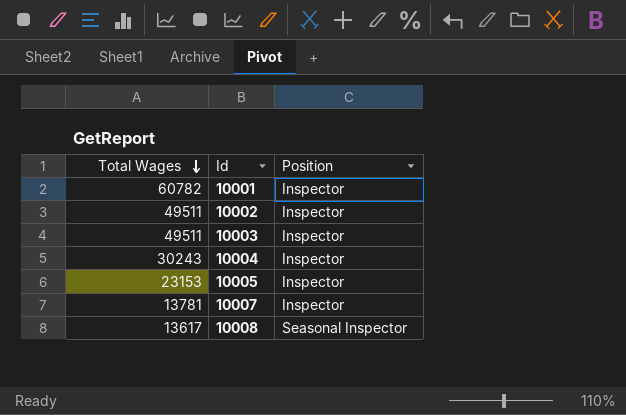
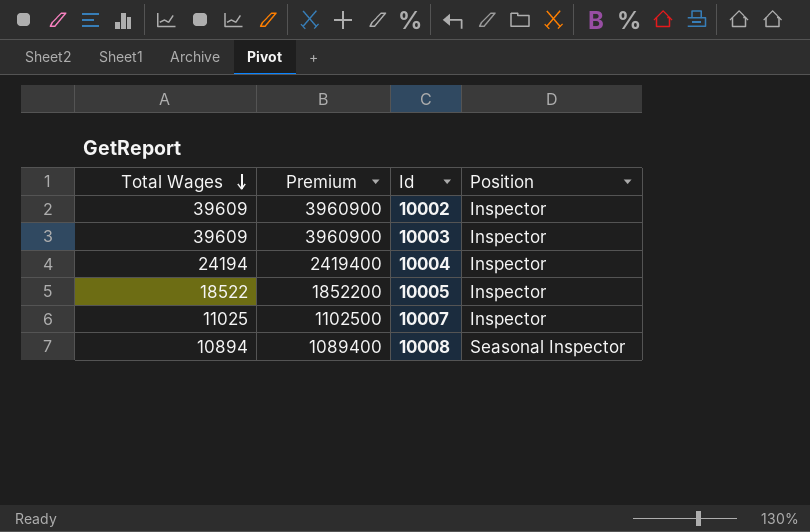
column Premium | formula: none -> [Total Wages] * 100
row 10001: 60782 | Inspector -> none
10002 | Total Wages: 49511 -> 39609
10003 | Total Wages: 49511 -> 39609
10004 | Total Wages: 30243 -> 24194
10005 | Total Wages: 23153 -> 18522
10007 | Total Wages: 13781 -> 11025
10008 | Total Wages: 13617 -> 10894

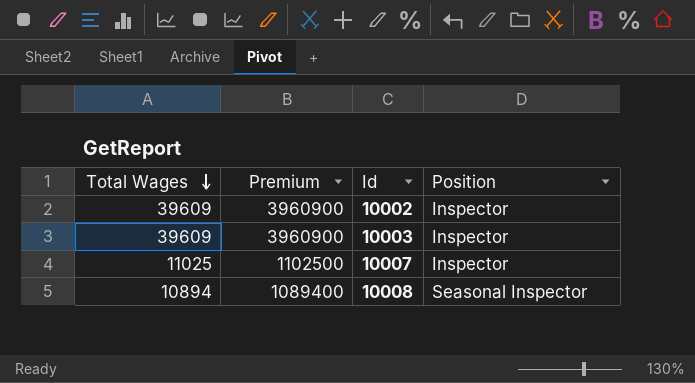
row 10004: 24194 | 2419400 | Inspector -> none
row 10005: 18522 | 1852200 | Inspector -> none

